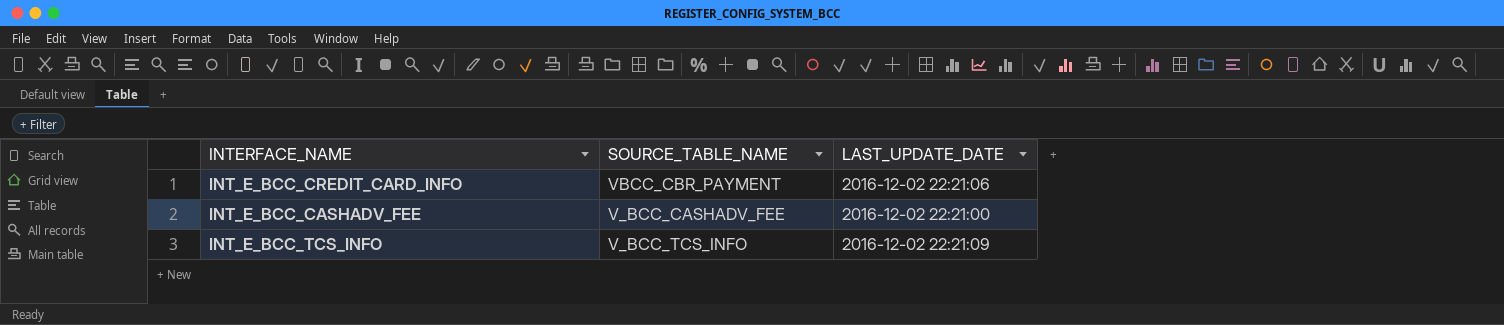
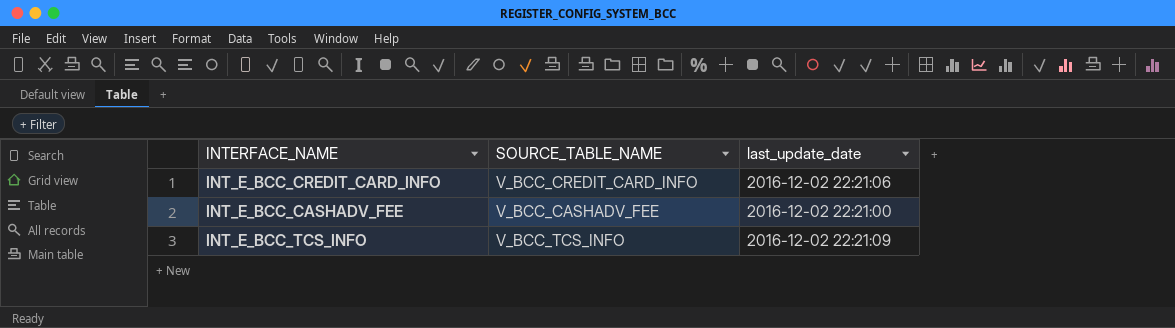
column name: LAST_UPDATE_DATE -> last_update_date
INT_E_BCC_CREDIT_CARD_INFO | SOURCE_TABLE_NAME: VBCC_CBR_PAYMENT -> V_BCC_CREDIT_CARD_INFO

